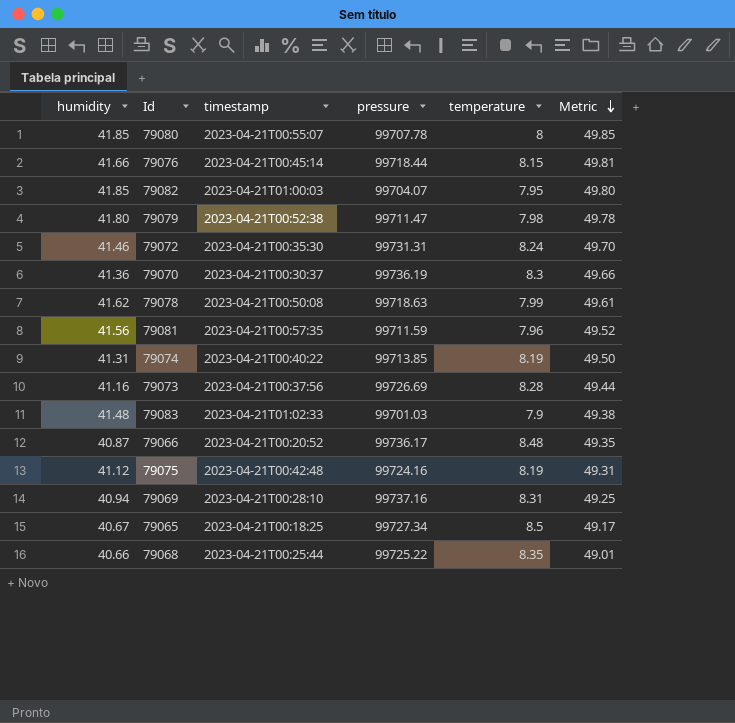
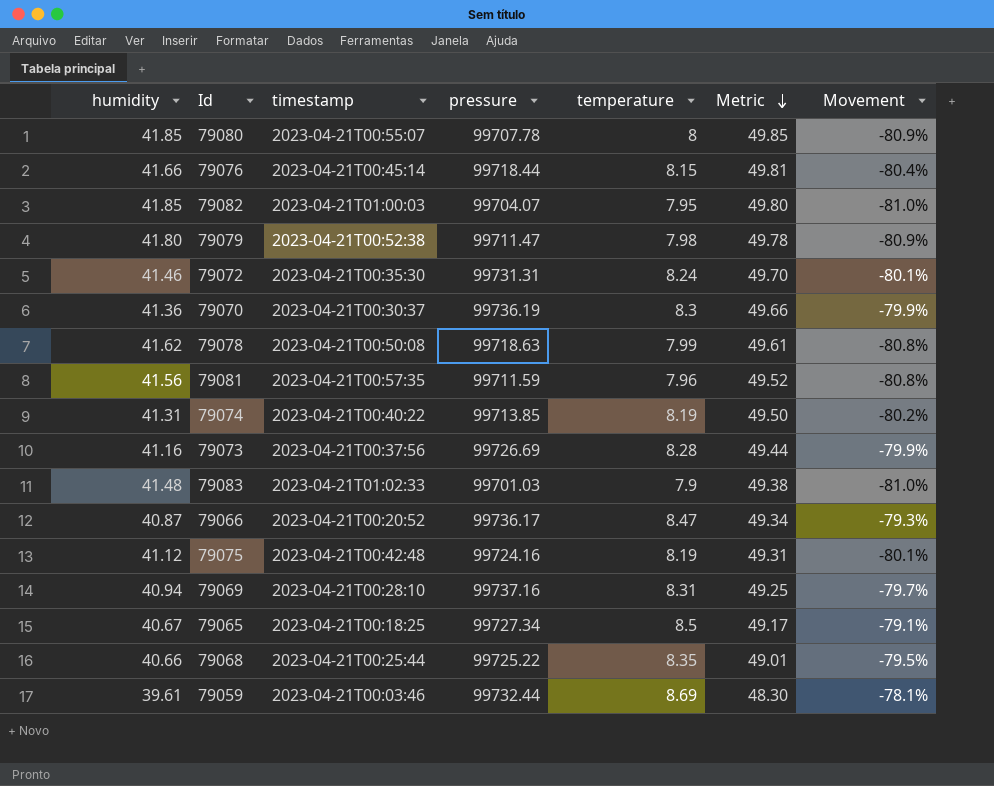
column Movement | formula: none -> ([temperature] - [humidity]) / [humidity]
79066 | temperature: 8.48 -> 8.47
79066 | Metric: 49.35 -> 49.34
row 79059: none -> 39.61 | 2023-04-21T00:03:46 | 99732.44 | 8.69 | 48.30 | -78.1%

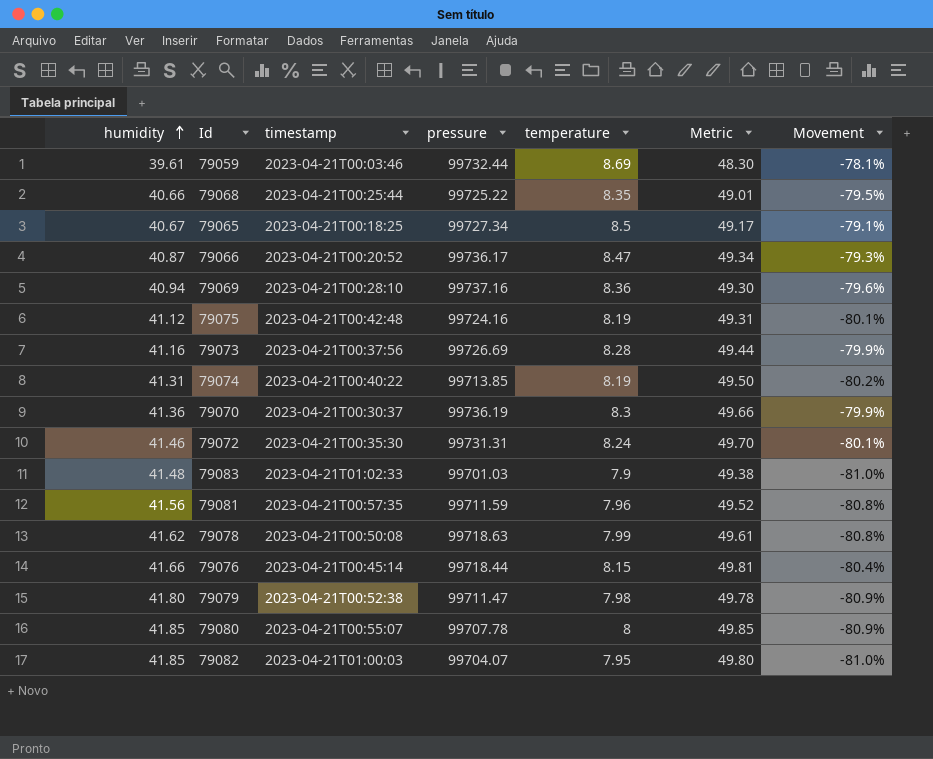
row order: Metric descending -> humidity ascending
79069 | temperature: 8.31 -> 8.36
79069 | Metric: 49.25 -> 49.30
79069 | Movement: -79.7% -> -79.6%

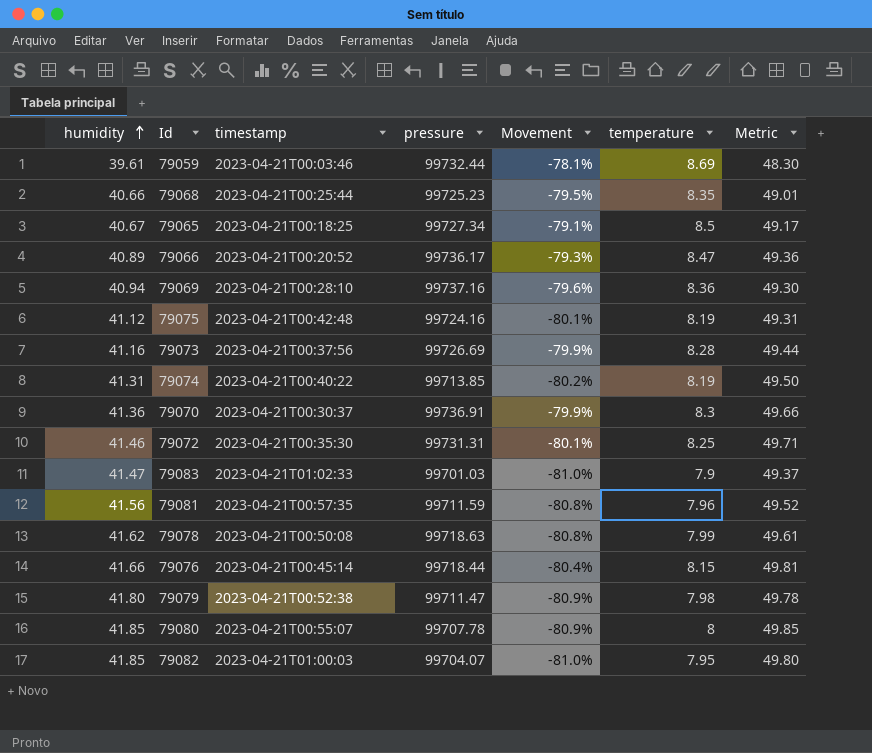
column Movement | position: 7 -> 5
79068 | pressure: 99725.22 -> 99725.23
79066 | humidity: 40.87 -> 40.89
79066 | Metric: 49.34 -> 49.36
79070 | pressure: 99736.19 -> 99736.91
79072 | temperature: 8.24 -> 8.25
79072 | Metric: 49.70 -> 49.71
79083 | humidity: 41.48 -> 41.47
79083 | Metric: 49.38 -> 49.37

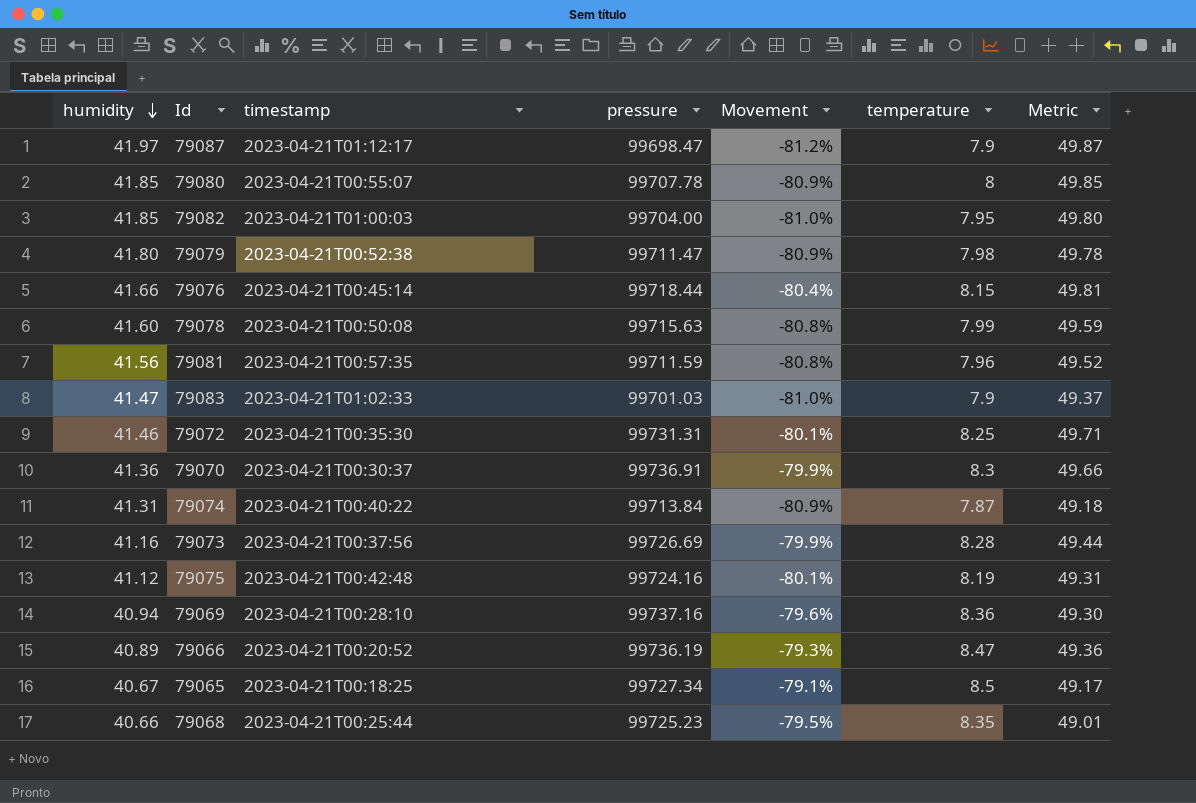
row order: humidity ascending -> humidity descending
row 79059: 39.61 | 2023-04-21T00:03:46 | 99732.44 | -78.1% | 8.69 | 48.30 -> none
row 79087: none -> 41.97 | 2023-04-21T01:12:17 | 99698.47 | -81.2% | 7.9 | 49.87
79082 | pressure: 99704.07 -> 99704.00
79078 | humidity: 41.62 -> 41.60
79078 | pressure: 99718.63 -> 99715.63
79078 | Metric: 49.61 -> 49.59
79074 | pressure: 99713.85 -> 99713.84
79074 | Movement: -80.2% -> -80.9%
79074 | temperature: 8.19 -> 7.87
79074 | Metric: 49.50 -> 49.18
79066 | pressure: 99736.17 -> 99736.19

